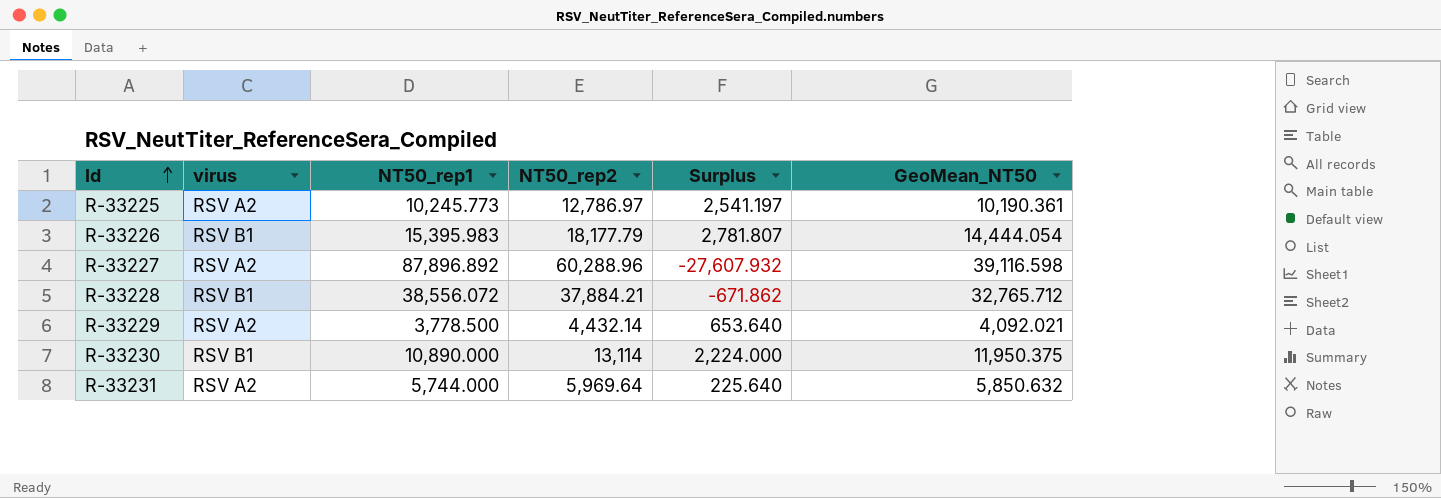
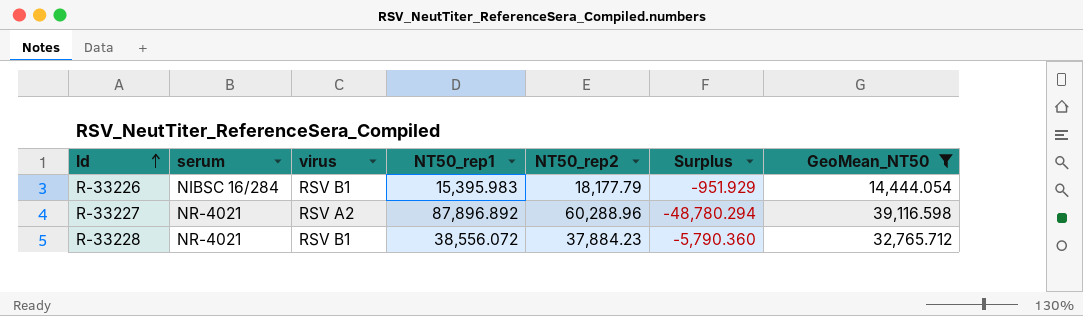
filter: none -> GeoMean_NT50 >= 14,444.054
column serum | position: none -> 2
column Surplus | formula: [NT50_rep2] - [NT50_rep1] -> [GeoMean_NT50] - [NT50_rep1]
R-33228 | NT50_rep2: 37,884.21 -> 37,884.23

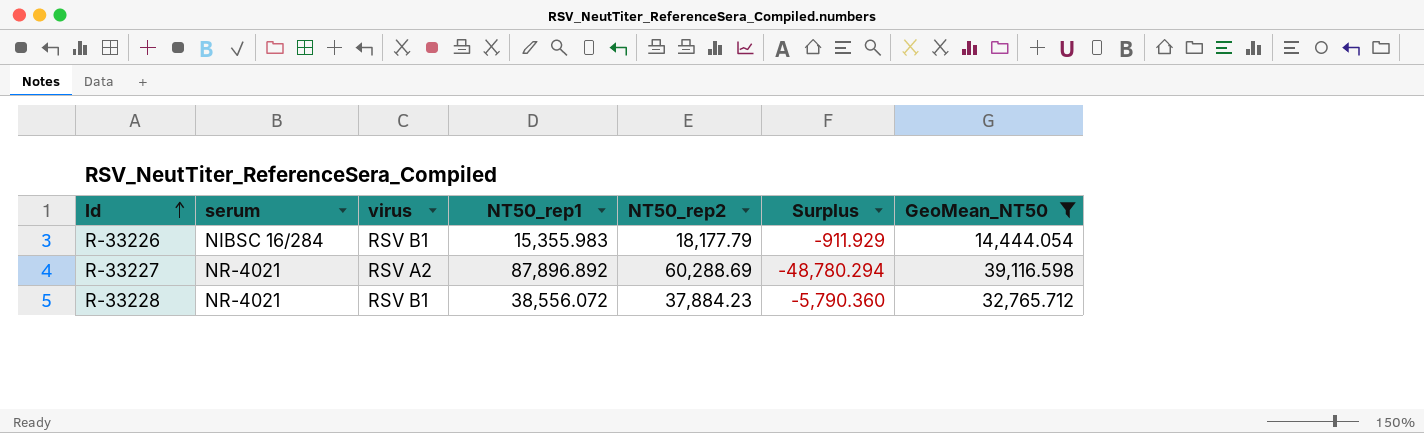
R-33226 | NT50_rep1: 15,395.983 -> 15,355.983
R-33226 | Surplus: -951.929 -> -911.929
R-33227 | NT50_rep2: 60,288.96 -> 60,288.69

